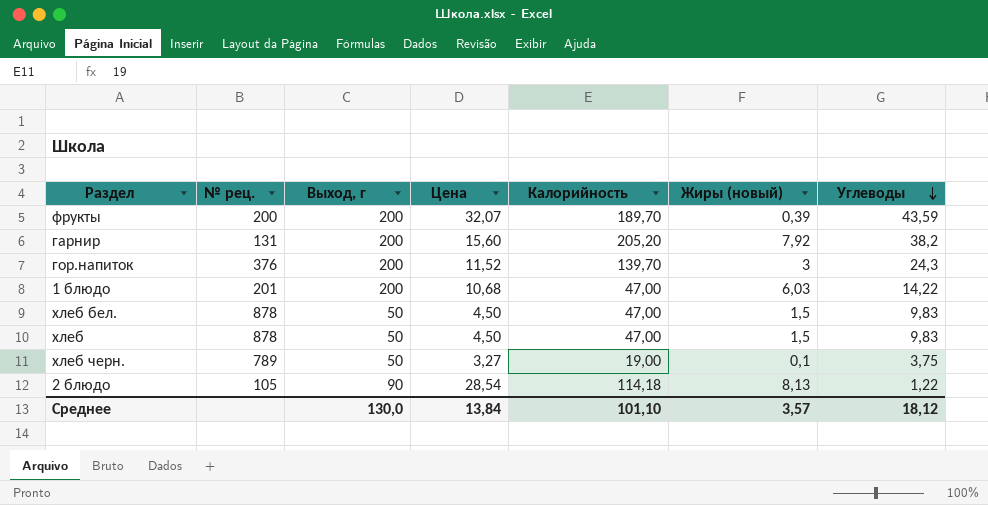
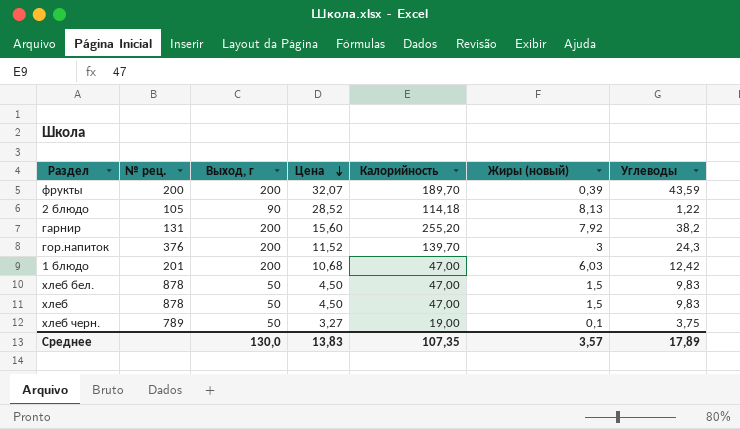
row order: Углеводы descending -> Цена descending
2 блюдо | Цена: 28,54 -> 28,52
гарнир | Калорийность: 205,20 -> 255,20
1 блюдо | Углеводы: 14,22 -> 12,42
Среднее | Цена: 13,84 -> 13,83
Среднее | Калорийность: 101,10 -> 107,35
Среднее | Углеводы: 18,12 -> 17,89

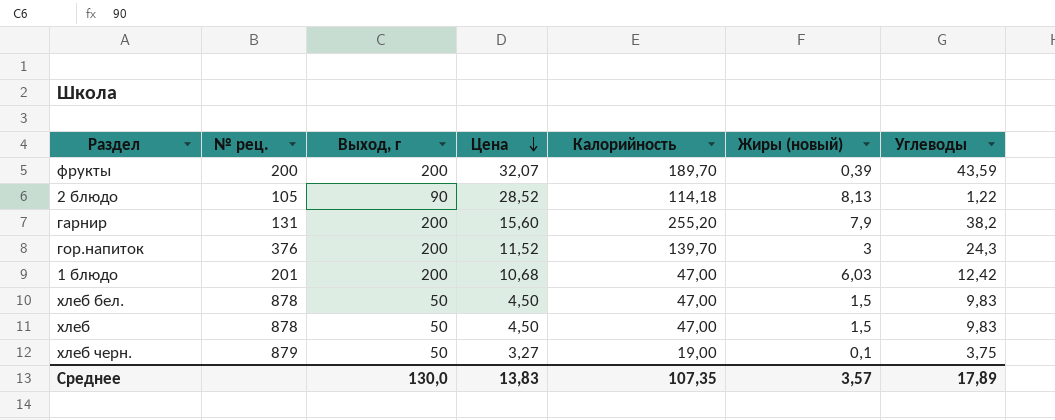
гарнир | Жиры (новый): 7,92 -> 7,9
хлеб черн. | № рец.: 789 -> 879

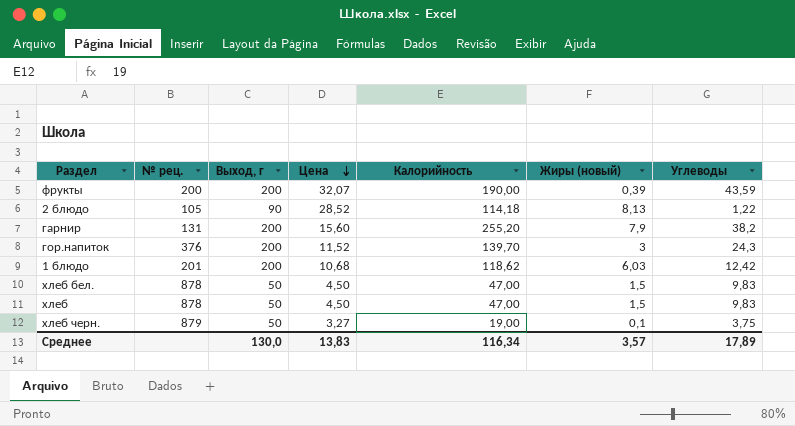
фрукты | Калорийность: 189,70 -> 190,00
1 блюдо | Калорийность: 47,00 -> 118,62
Среднее | Калорийность: 107,35 -> 116,34

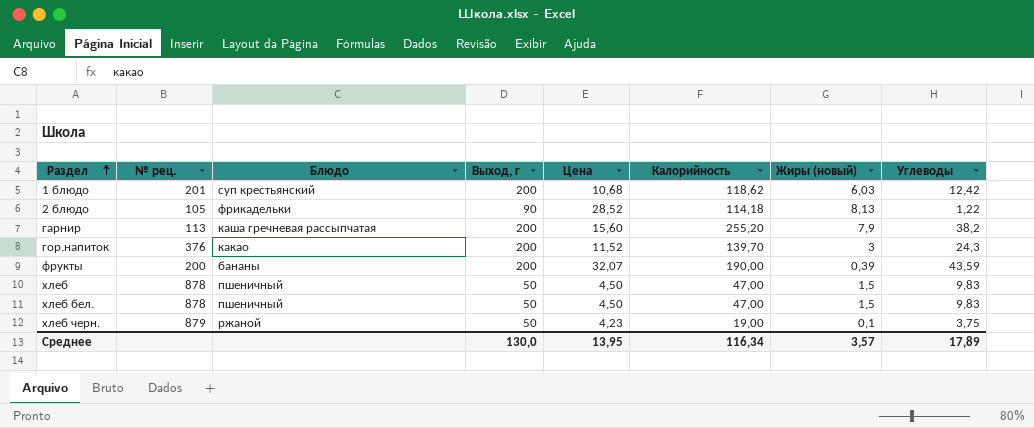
row order: Цена descending -> Раздел ascending
column Блюдо | position: none -> 3
гарнир | № рец.: 131 -> 113
хлеб черн. | Цена: 3,27 -> 4,23
Среднее | Цена: 13,83 -> 13,95

